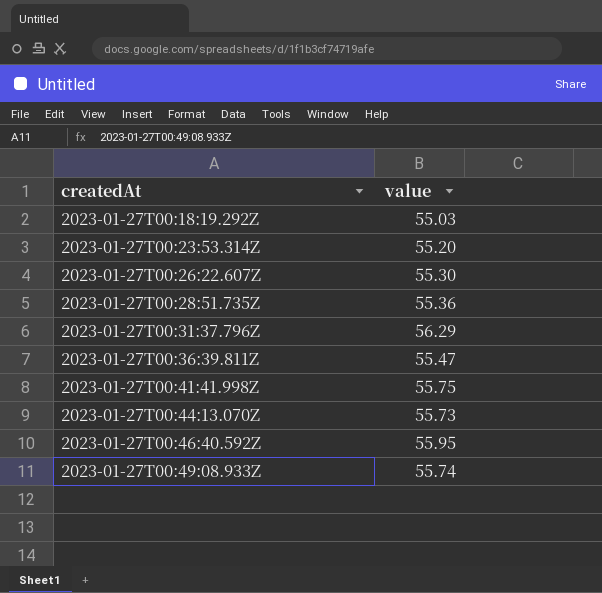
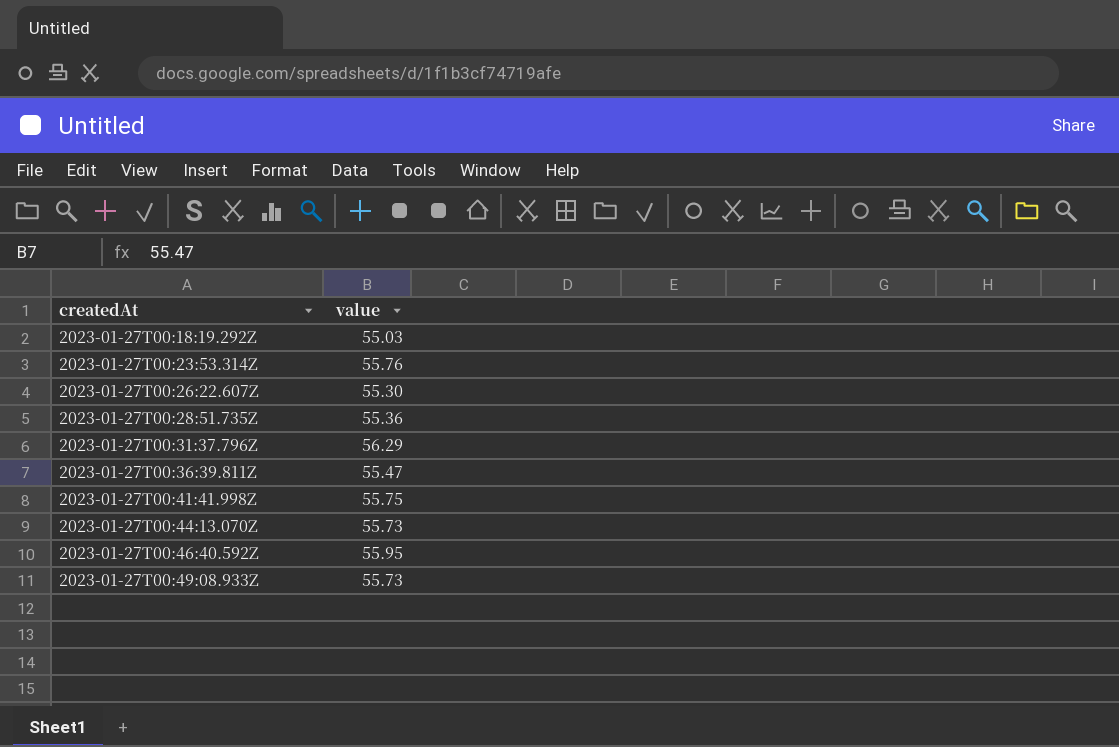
2023-01-27T00:23:53.314Z | value: 55.20 -> 55.76
2023-01-27T00:49:08.933Z | value: 55.74 -> 55.73

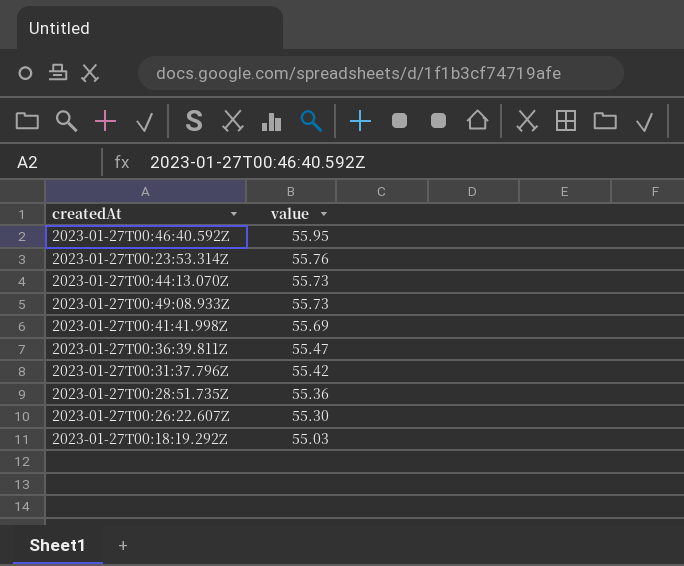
row order: createdAt ascending -> value descending
2023-01-27T00:41:41.998Z | value: 55.75 -> 55.69
2023-01-27T00:31:37.796Z | value: 56.29 -> 55.42

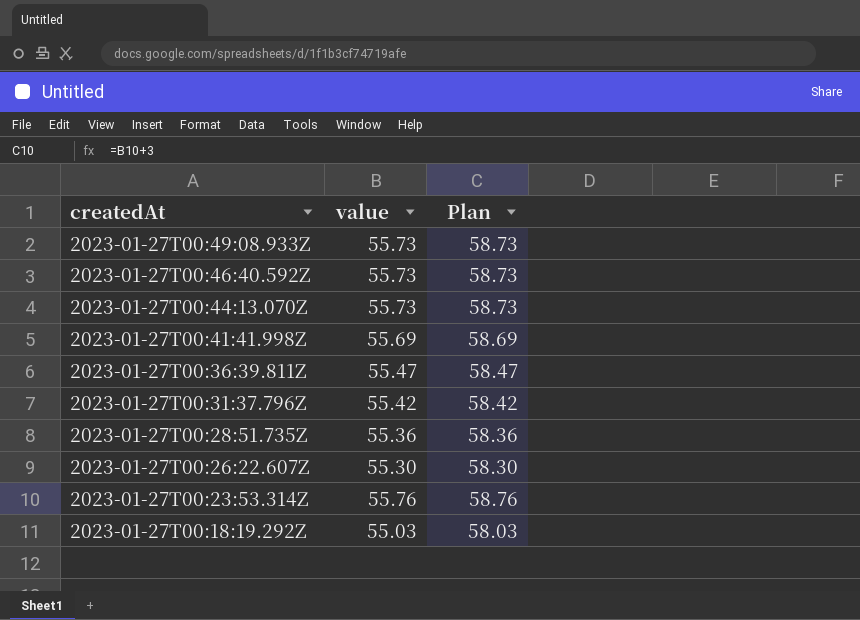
row order: value descending -> createdAt descending
column Plan | formula: none -> [value] + 3
2023-01-27T00:46:40.592Z | value: 55.95 -> 55.73

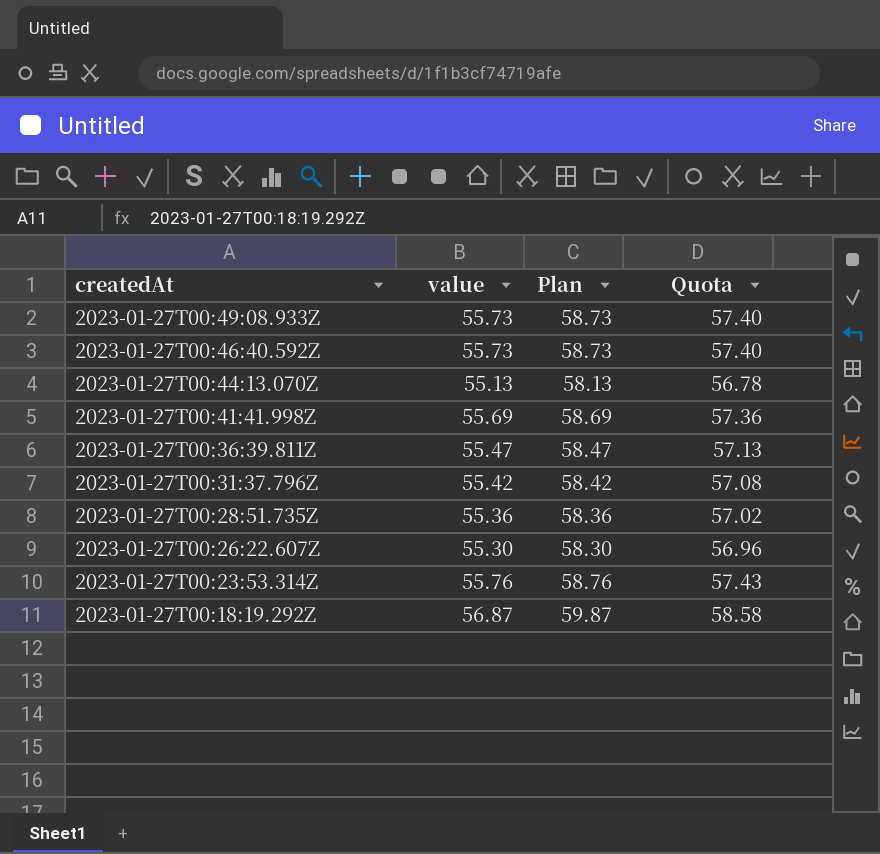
column Quota | formula: none -> [value] * 1.03
2023-01-27T00:44:13.070Z | value: 55.73 -> 55.13
2023-01-27T00:44:13.070Z | Plan: 58.73 -> 58.13
2023-01-27T00:18:19.292Z | value: 55.03 -> 56.87
2023-01-27T00:18:19.292Z | Plan: 58.03 -> 59.87

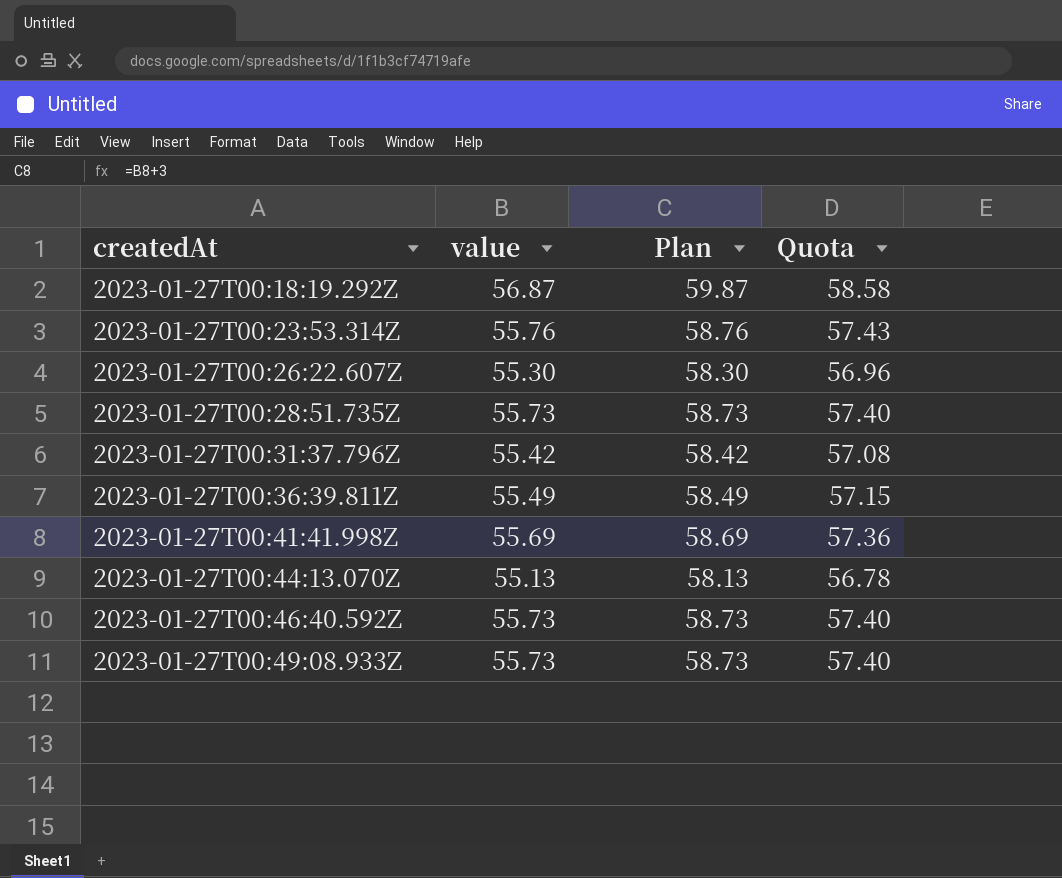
row order: createdAt descending -> createdAt ascending
2023-01-27T00:28:51.735Z | value: 55.36 -> 55.73
2023-01-27T00:28:51.735Z | Plan: 58.36 -> 58.73
2023-01-27T00:28:51.735Z | Quota: 57.02 -> 57.40
2023-01-27T00:36:39.811Z | value: 55.47 -> 55.49
2023-01-27T00:36:39.811Z | Plan: 58.47 -> 58.49
2023-01-27T00:36:39.811Z | Quota: 57.13 -> 57.15

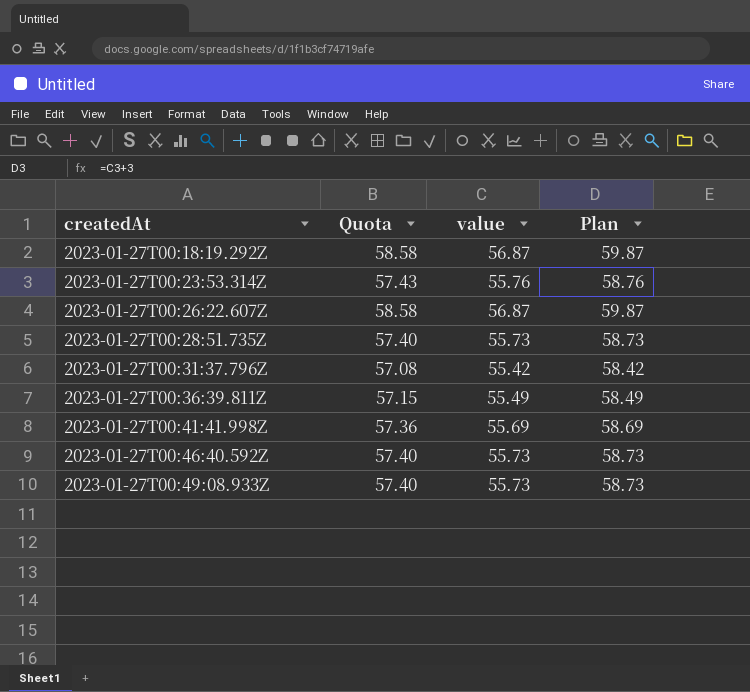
column Quota | position: 4 -> 2
row 2023-01-27T00:44:13.070Z: 55.13 | 58.13 | 56.78 -> none
2023-01-27T00:26:22.607Z | Quota: 56.96 -> 58.58
2023-01-27T00:26:22.607Z | value: 55.30 -> 56.87
2023-01-27T00:26:22.607Z | Plan: 58.30 -> 59.87

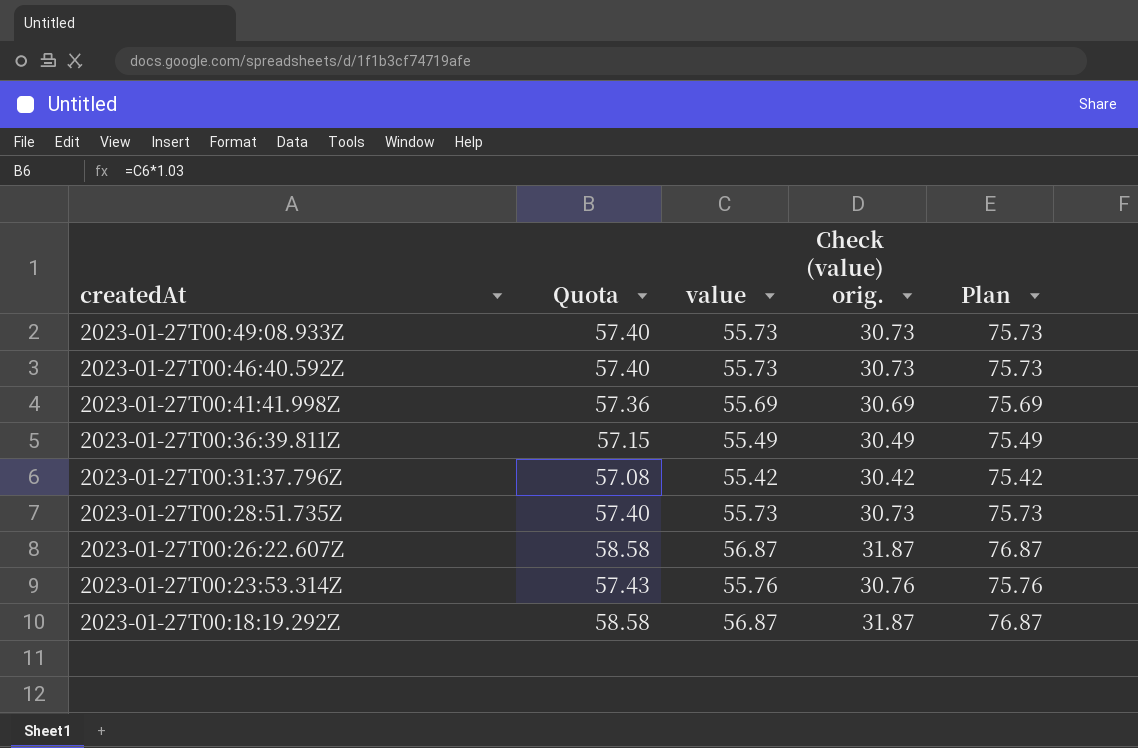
row order: createdAt ascending -> createdAt descending
column Check (value) orig. | formula: none -> [value] - 25
column Plan | formula: [value] + 3 -> [value] + 20

